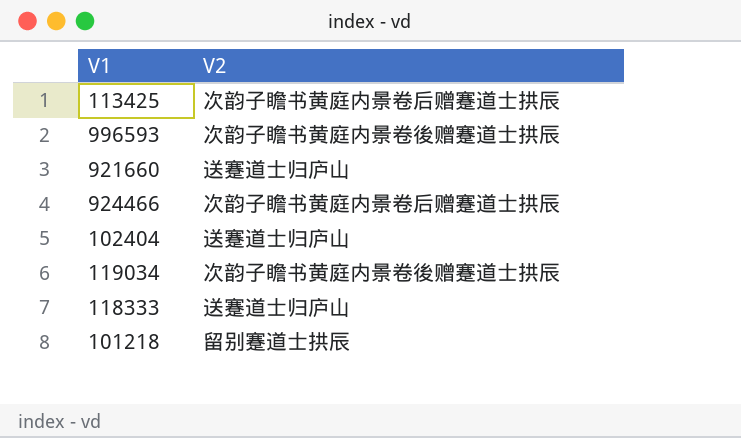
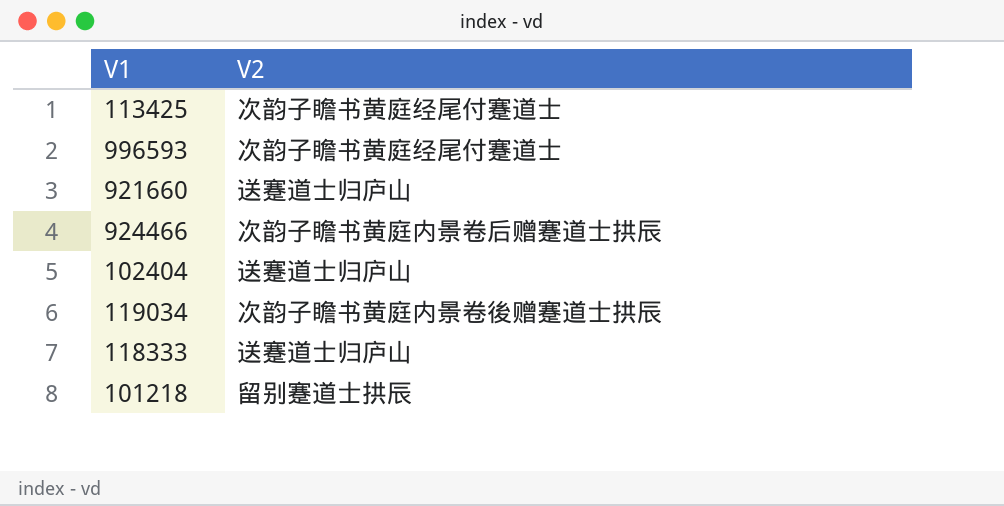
113425 | V2: 次韵子瞻书黄庭内景卷后赠蹇道士拱辰 -> 次韵子瞻书黄庭经尾付蹇道士
996593 | V2: 次韵子瞻书黄庭内景卷後赠蹇道士拱辰 -> 次韵子瞻书黄庭经尾付蹇道士

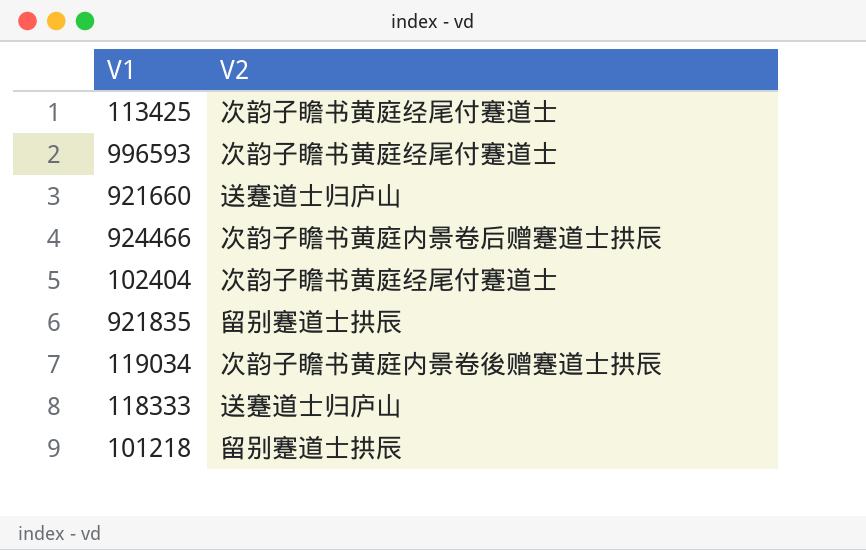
102404 | V2: 送蹇道士归庐山 -> 次韵子瞻书黄庭经尾付蹇道士
row 921835: none -> 留别蹇道士拱辰

